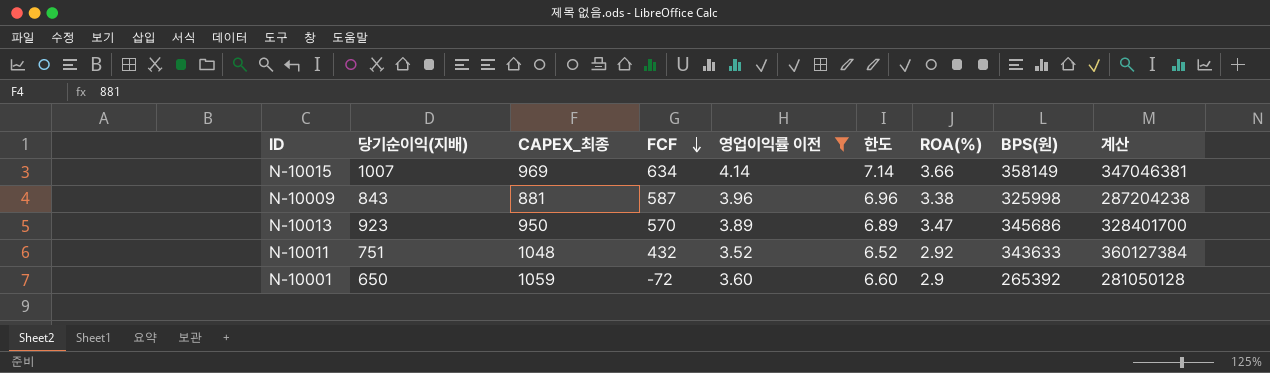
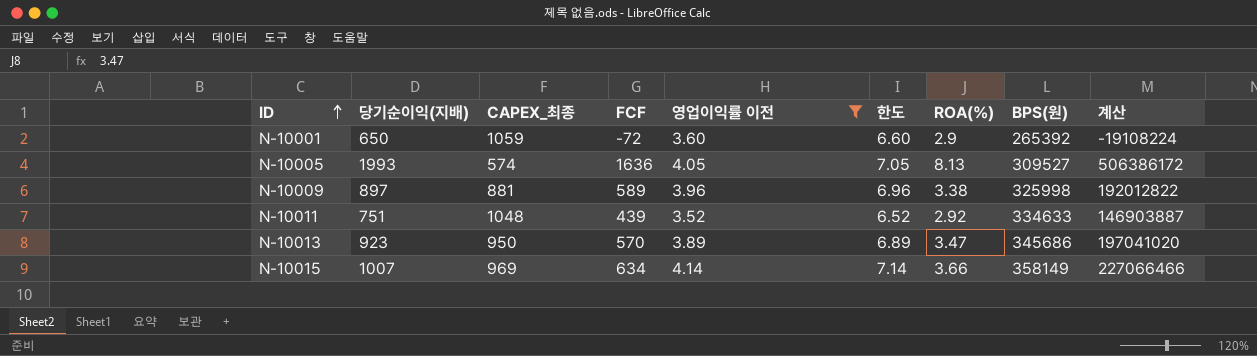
row order: FCF descending -> ID ascending
column 계산 | formula: [CAPEX_최종] * [BPS(원)] -> [FCF] * [BPS(원)]
row N-10005: none -> 1993 | 574 | 1636 | 4.05 | 7.05 | 8.13 | 309527 | 506386172
N-10009 | 당기순이익(지배): 843 -> 897
N-10009 | FCF: 587 -> 589
N-10011 | FCF: 432 -> 439
N-10011 | BPS(원): 343633 -> 334633

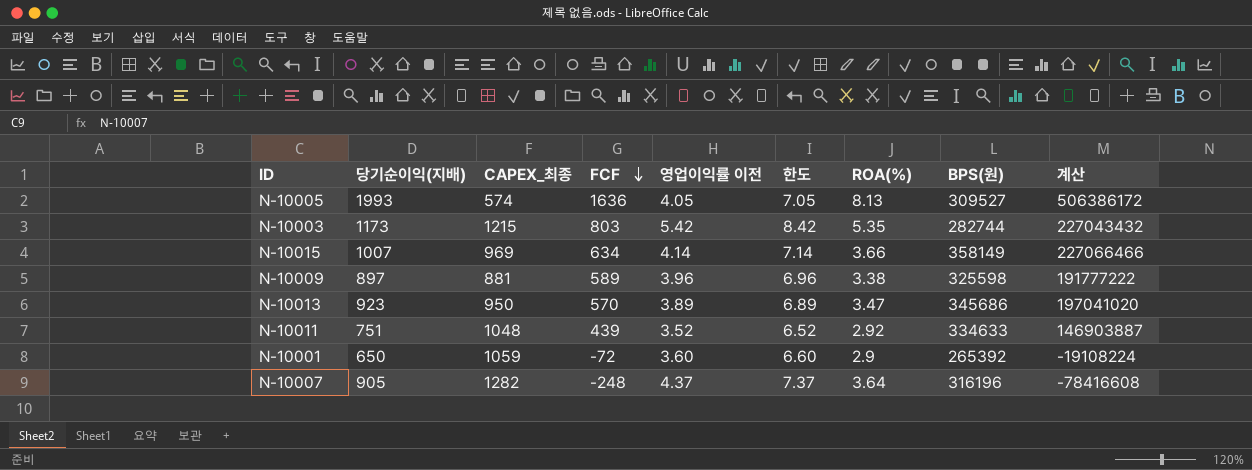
filter: 영업이익률 이전 <= 4.14 -> none
row order: ID ascending -> FCF descending
N-10009 | BPS(원): 325998 -> 325598
N-10009 | 계산: 192012822 -> 191777222

